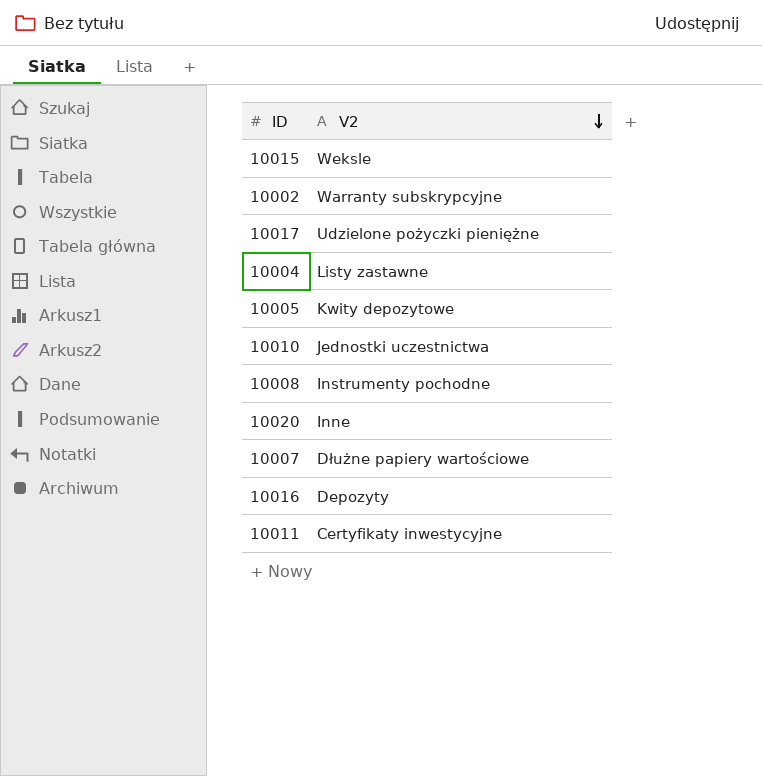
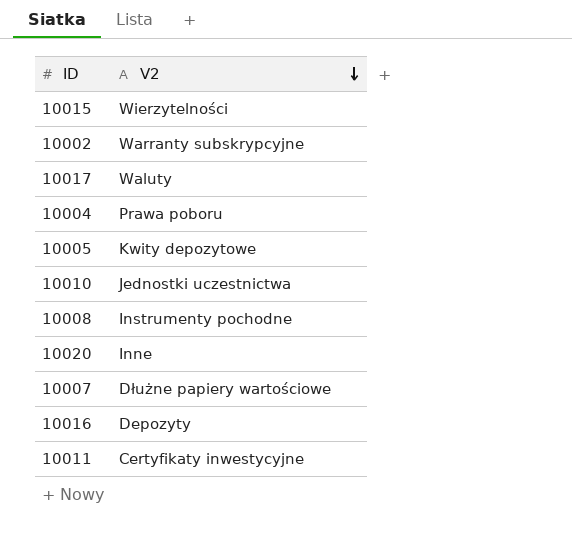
10015 | V2: Weksle -> Wierzytelności
10017 | V2: Udzielone pożyczki pieniężne -> Waluty
10004 | V2: Listy zastawne -> Prawa poboru

